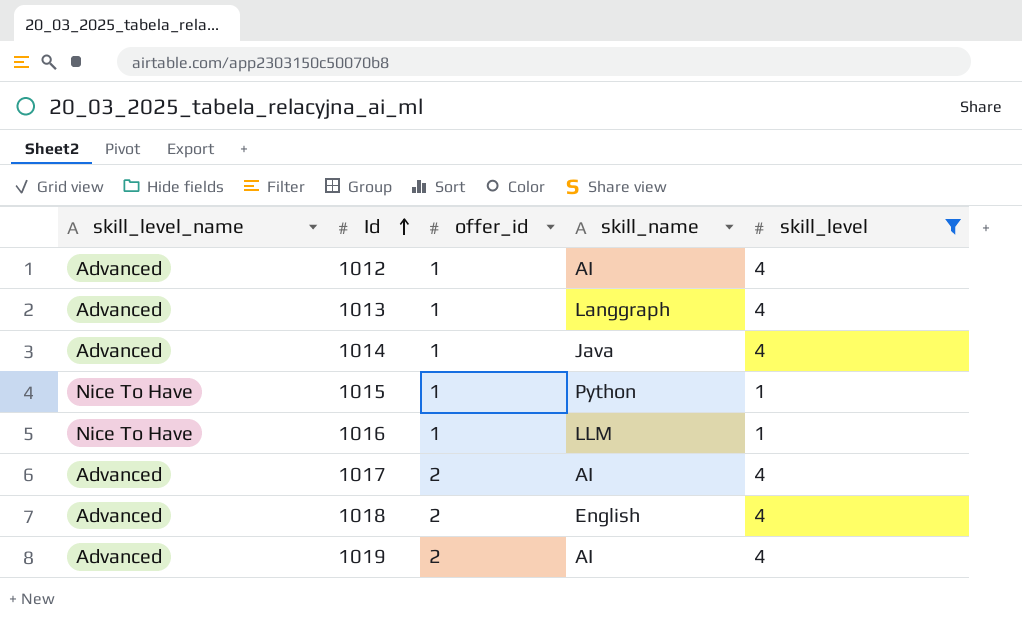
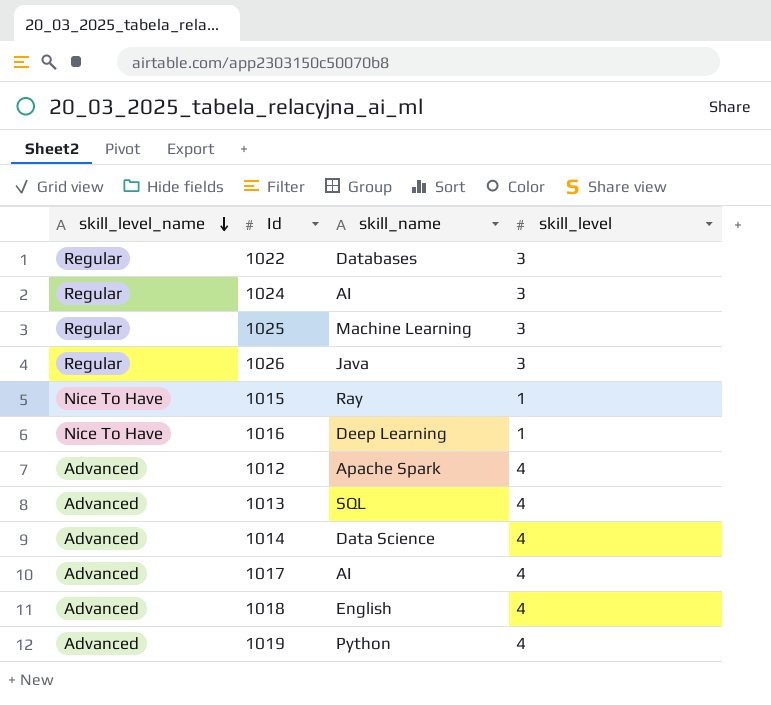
filter: skill_level != 3 -> none
row order: Id ascending -> skill_level_name descending
column offer_id | position: 3 -> none
1015 | skill_name: Python -> Ray
1016 | skill_name: LLM -> Deep Learning
1012 | skill_name: AI -> Apache Spark
1013 | skill_name: Langgraph -> SQL
1014 | skill_name: Java -> Data Science
1019 | skill_name: AI -> Python

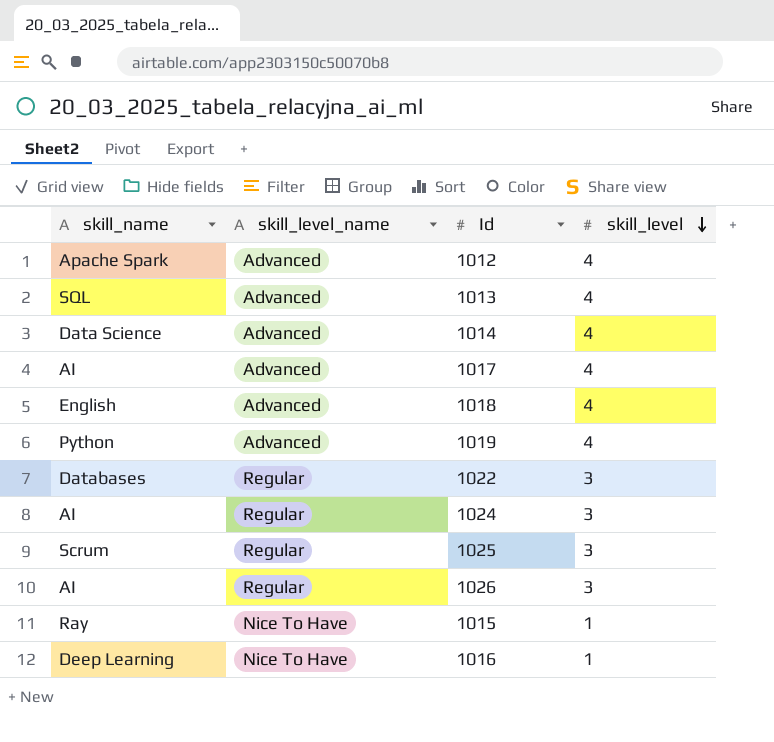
row order: skill_level_name descending -> skill_level descending
column skill_name | position: 3 -> 1
1025 | skill_name: Machine Learning -> Scrum
1026 | skill_name: Java -> AI

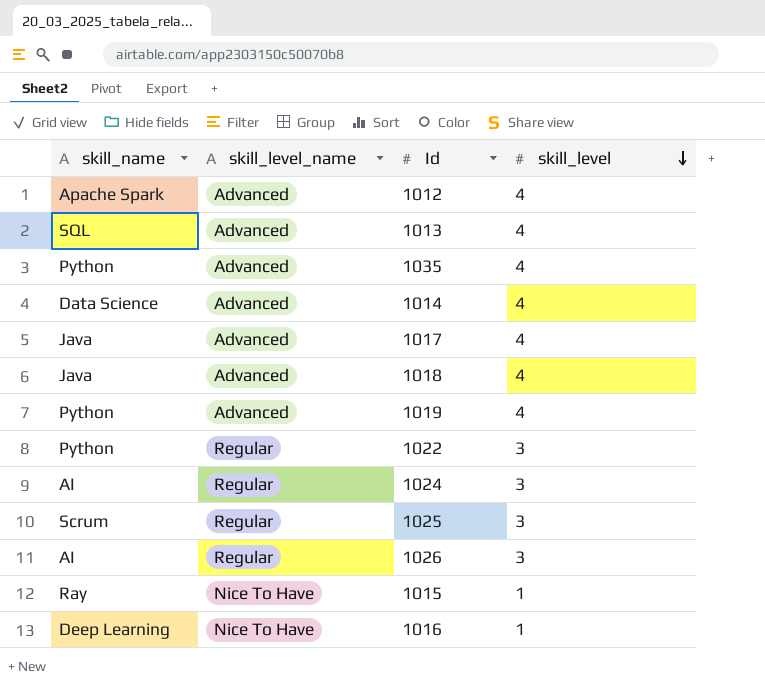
row 1035: none -> Python | Advanced | 4
1017 | skill_name: AI -> Java
1018 | skill_name: English -> Java
1022 | skill_name: Databases -> Python

